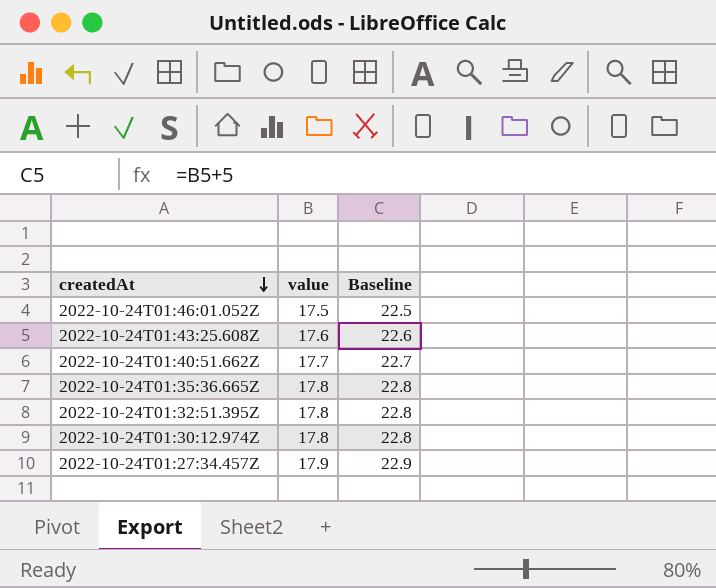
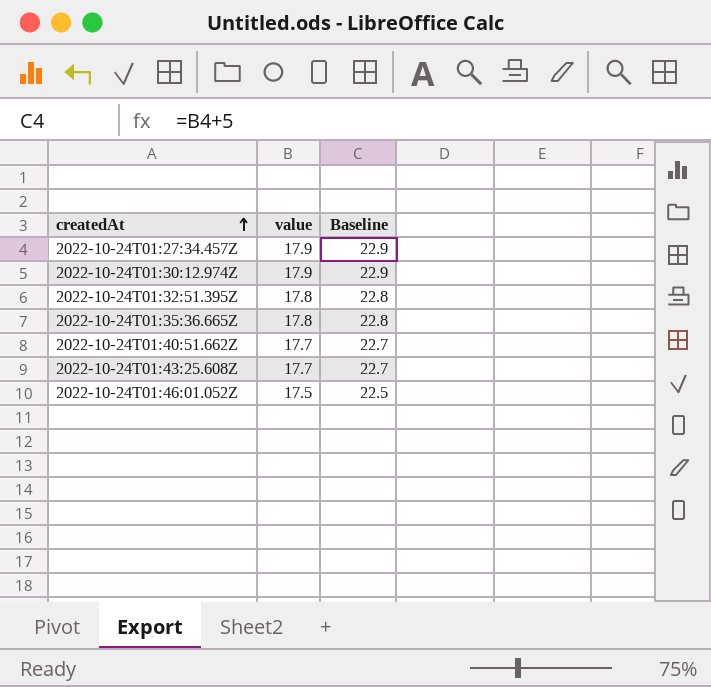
row order: createdAt descending -> createdAt ascending
2022-10-24T01:30:12.974Z | value: 17.8 -> 17.9
2022-10-24T01:30:12.974Z | Baseline: 22.8 -> 22.9
2022-10-24T01:43:25.608Z | value: 17.6 -> 17.7
2022-10-24T01:43:25.608Z | Baseline: 22.6 -> 22.7

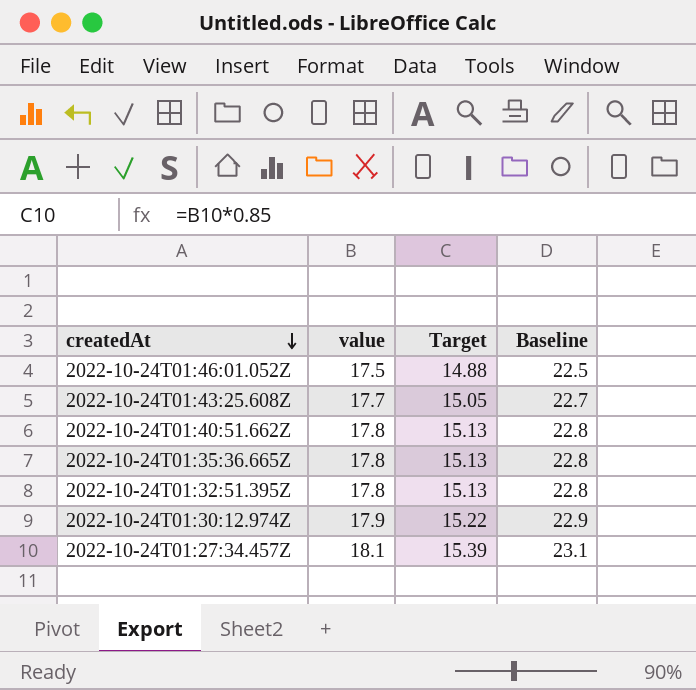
row order: createdAt ascending -> createdAt descending
column Target | formula: none -> [value] * 0.85
2022-10-24T01:40:51.662Z | value: 17.7 -> 17.8
2022-10-24T01:40:51.662Z | Baseline: 22.7 -> 22.8
2022-10-24T01:27:34.457Z | value: 17.9 -> 18.1
2022-10-24T01:27:34.457Z | Baseline: 22.9 -> 23.1

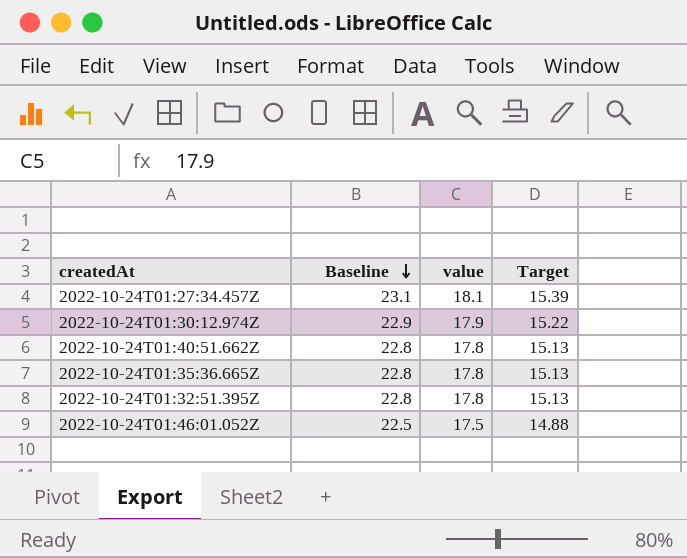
row order: createdAt descending -> Baseline descending
column Baseline | position: 4 -> 2
row 2022-10-24T01:43:25.608Z: 17.7 | 15.05 | 22.7 -> none

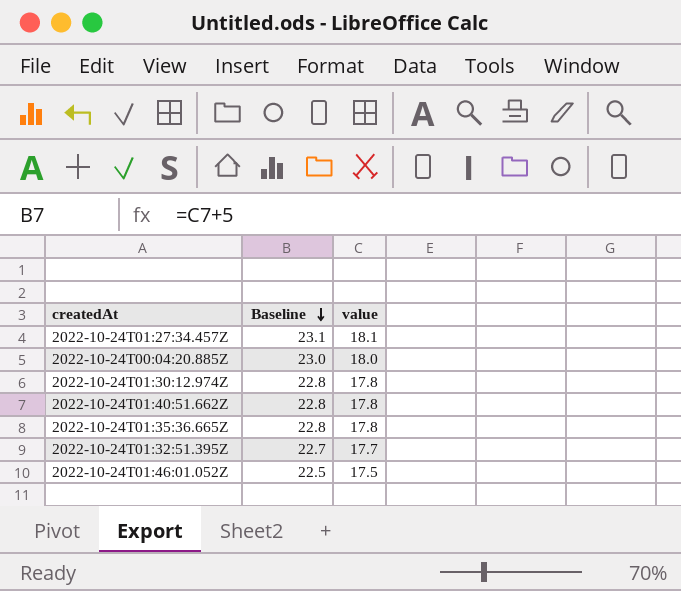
column Target | formula: [value] * 0.85 -> none
row 2022-10-24T00:04:20.885Z: none -> 23.0 | 18.0
2022-10-24T01:30:12.974Z | Baseline: 22.9 -> 22.8
2022-10-24T01:30:12.974Z | value: 17.9 -> 17.8
2022-10-24T01:32:51.395Z | Baseline: 22.8 -> 22.7
2022-10-24T01:32:51.395Z | value: 17.8 -> 17.7

